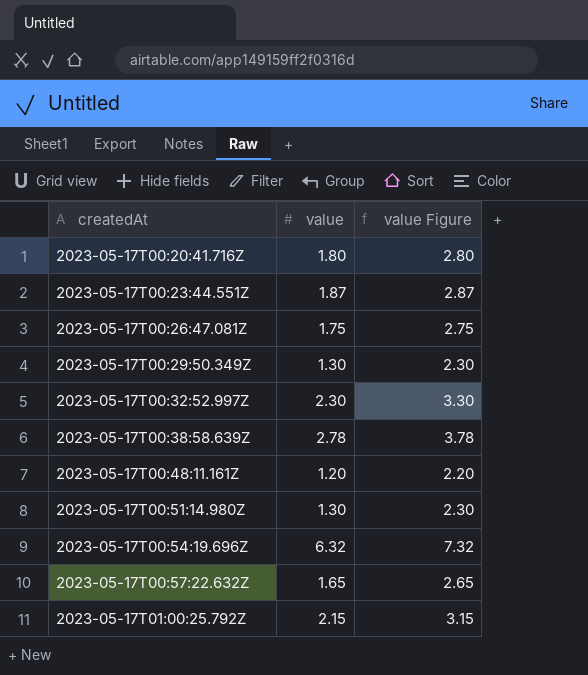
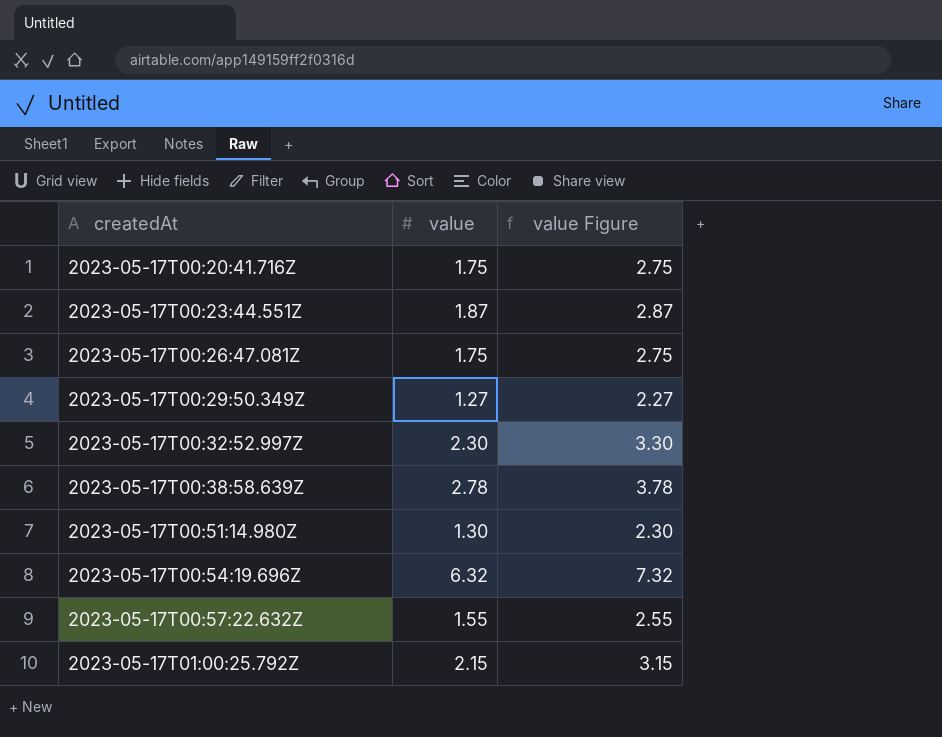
row 2023-05-17T00:48:11.161Z: 1.20 | 2.20 -> none
2023-05-17T00:20:41.716Z | value: 1.80 -> 1.75
2023-05-17T00:20:41.716Z | value Figure: 2.80 -> 2.75
2023-05-17T00:29:50.349Z | value: 1.30 -> 1.27
2023-05-17T00:29:50.349Z | value Figure: 2.30 -> 2.27
2023-05-17T00:57:22.632Z | value: 1.65 -> 1.55
2023-05-17T00:57:22.632Z | value Figure: 2.65 -> 2.55

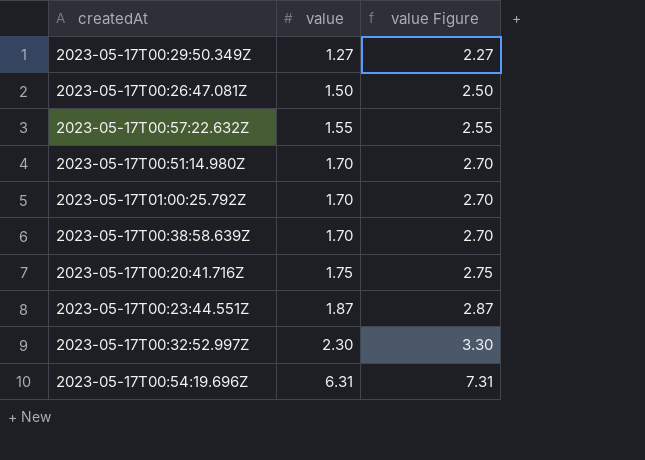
row order: createdAt ascending -> value ascending
2023-05-17T00:26:47.081Z | value: 1.75 -> 1.50
2023-05-17T00:26:47.081Z | value Figure: 2.75 -> 2.50
2023-05-17T00:51:14.980Z | value: 1.30 -> 1.70
2023-05-17T00:51:14.980Z | value Figure: 2.30 -> 2.70
2023-05-17T01:00:25.792Z | value: 2.15 -> 1.70
2023-05-17T01:00:25.792Z | value Figure: 3.15 -> 2.70
2023-05-17T00:38:58.639Z | value: 2.78 -> 1.70
2023-05-17T00:38:58.639Z | value Figure: 3.78 -> 2.70
2023-05-17T00:54:19.696Z | value: 6.32 -> 6.31
2023-05-17T00:54:19.696Z | value Figure: 7.32 -> 7.31

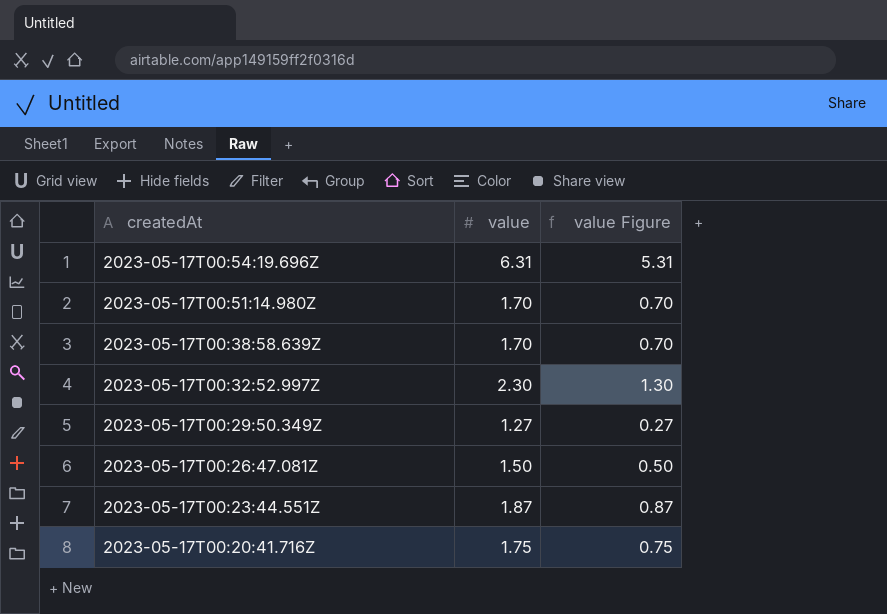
row order: value ascending -> createdAt descending
column value Figure | formula: [value] + 1 -> [value] - 1
row 2023-05-17T00:57:22.632Z: 1.55 | 2.55 -> none
row 2023-05-17T01:00:25.792Z: 1.70 | 2.70 -> none

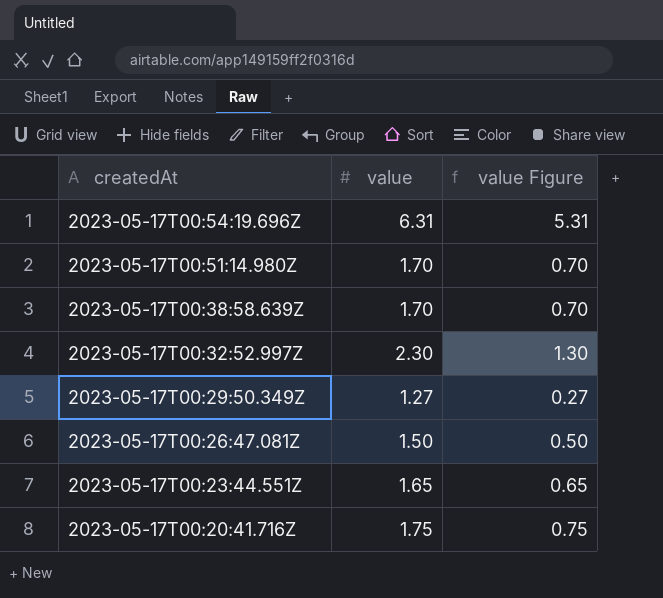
2023-05-17T00:23:44.551Z | value: 1.87 -> 1.65
2023-05-17T00:23:44.551Z | value Figure: 0.87 -> 0.65

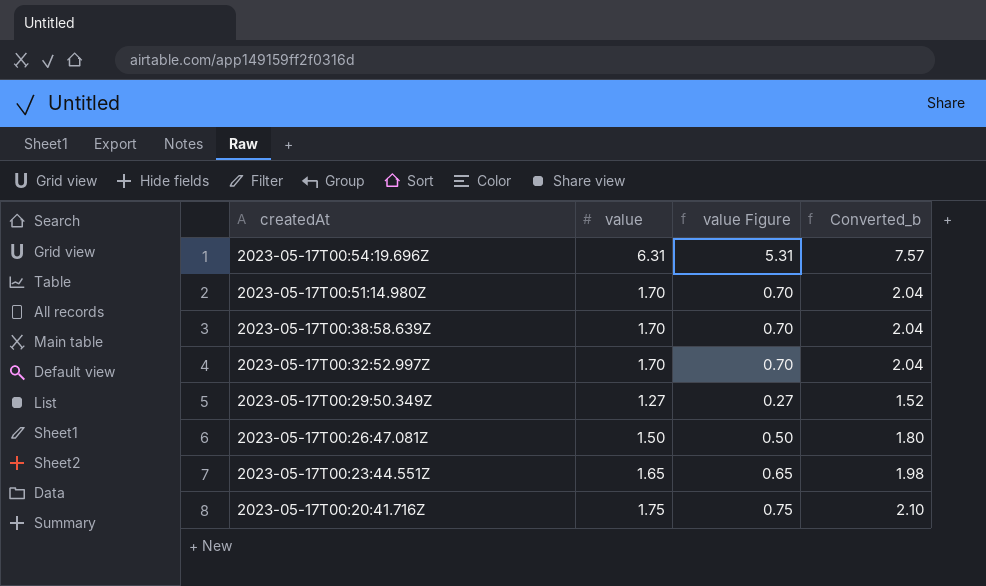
column Converted_b | formula: none -> [value] * 1.2
2023-05-17T00:32:52.997Z | value: 2.30 -> 1.70
2023-05-17T00:32:52.997Z | value Figure: 1.30 -> 0.70

